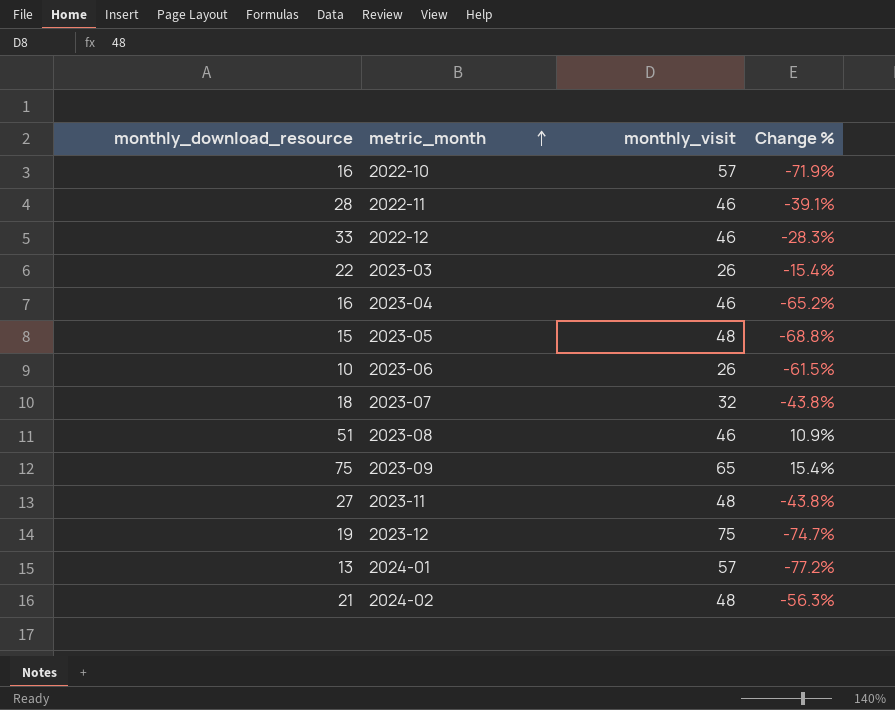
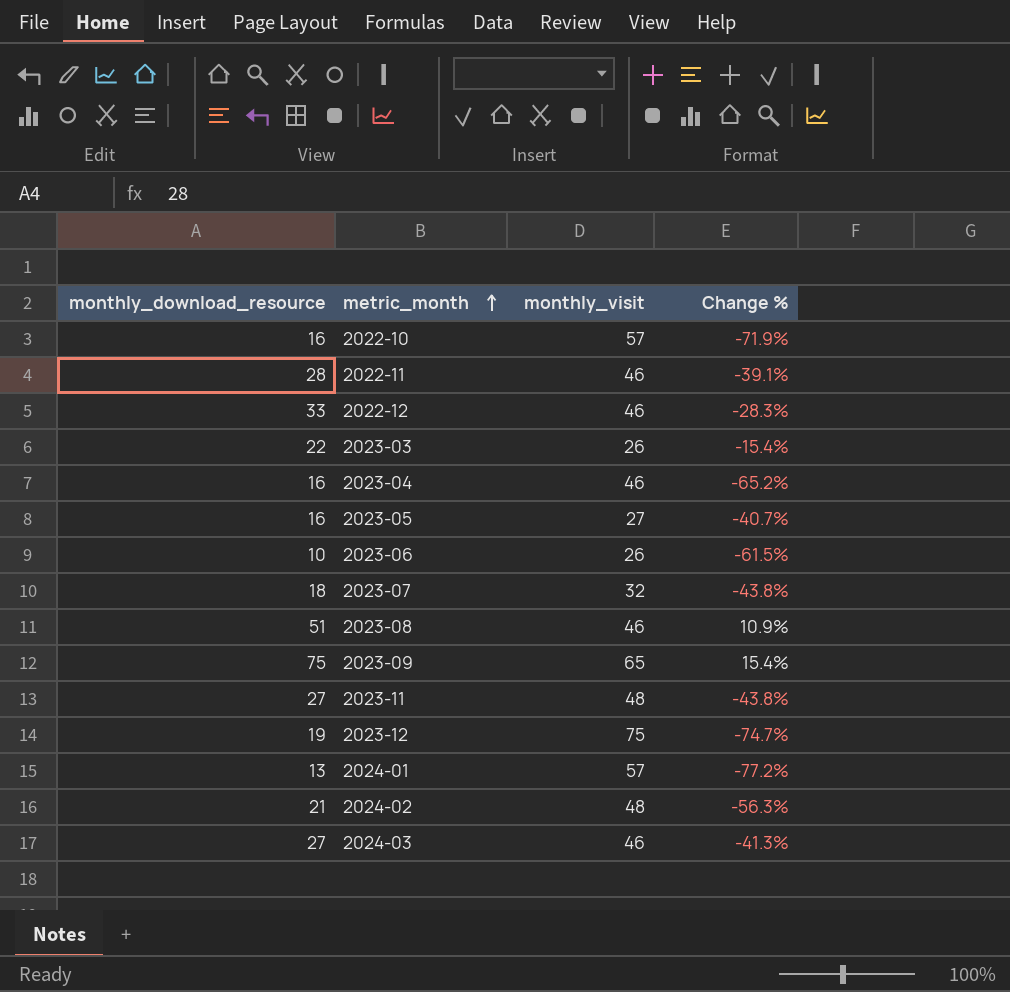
2023-05 | monthly_download_resource: 15 -> 16
2023-05 | monthly_visit: 48 -> 27
2023-05 | Change %: -68.8% -> -40.7%
row 2024-03: none -> 27 | 46 | -41.3%

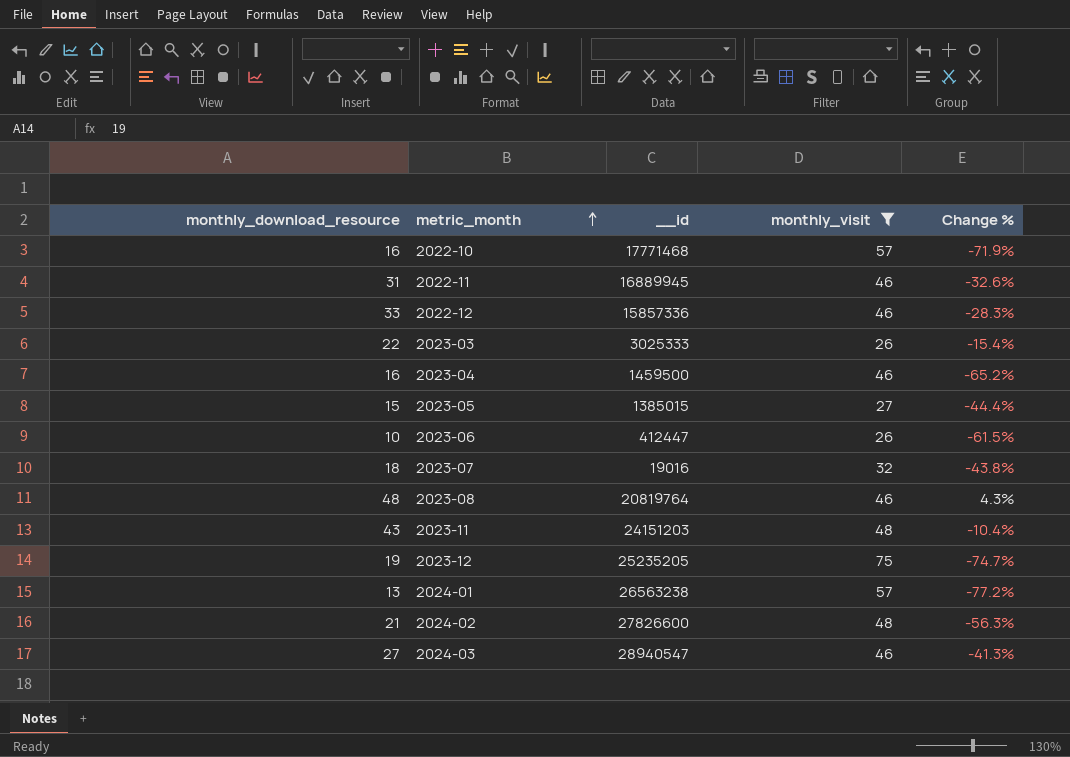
filter: none -> monthly_visit != 65
column __id | position: none -> 3
2022-11 | monthly_download_resource: 28 -> 31
2022-11 | Change %: -39.1% -> -32.6%
2023-05 | monthly_download_resource: 16 -> 15
2023-05 | Change %: -40.7% -> -44.4%
2023-08 | monthly_download_resource: 51 -> 48
2023-08 | Change %: 10.9% -> 4.3%
2023-11 | monthly_download_resource: 27 -> 43
2023-11 | Change %: -43.8% -> -10.4%

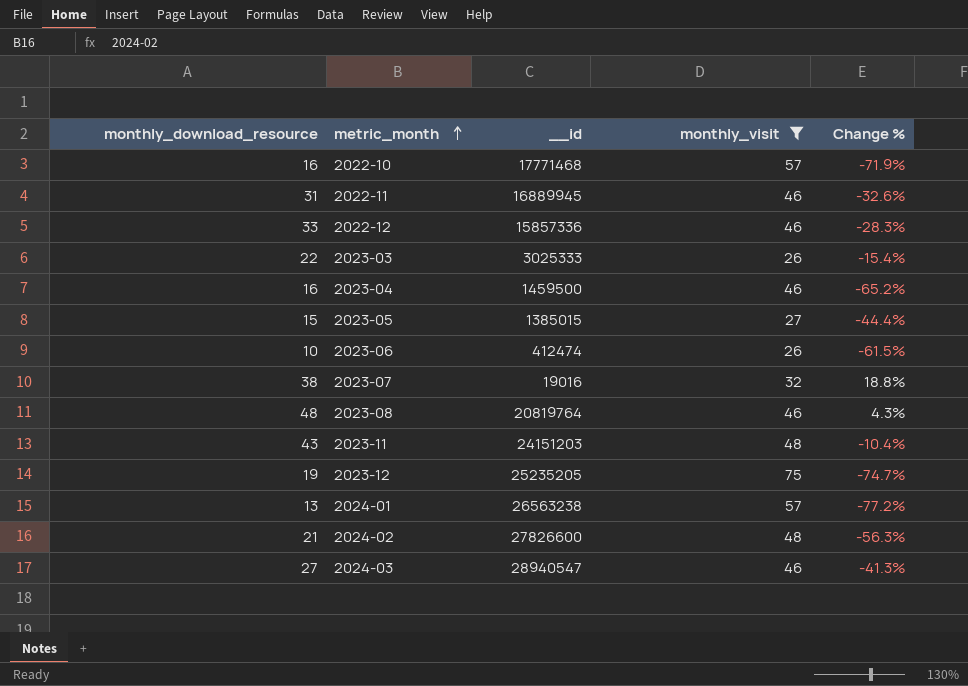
2023-06 | __id: 412447 -> 412474
2023-07 | monthly_download_resource: 18 -> 38
2023-07 | Change %: -43.8% -> 18.8%

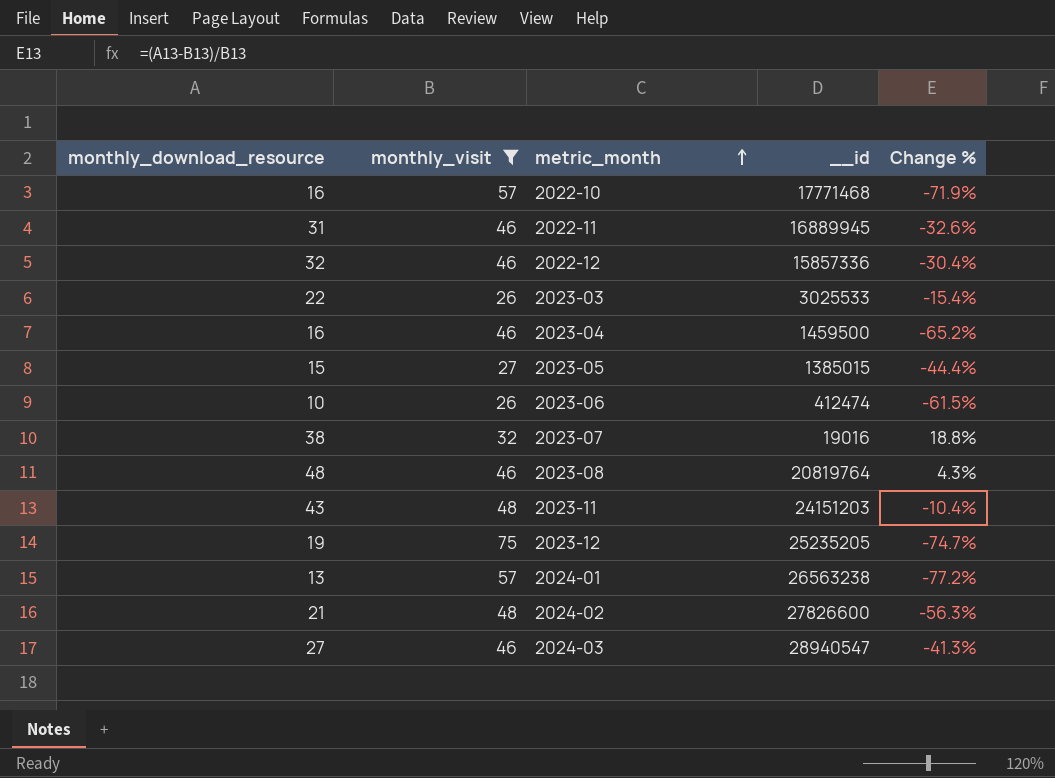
column monthly_visit | position: 4 -> 2
2022-12 | monthly_download_resource: 33 -> 32
2022-12 | Change %: -28.3% -> -30.4%
2023-03 | __id: 3025333 -> 3025533

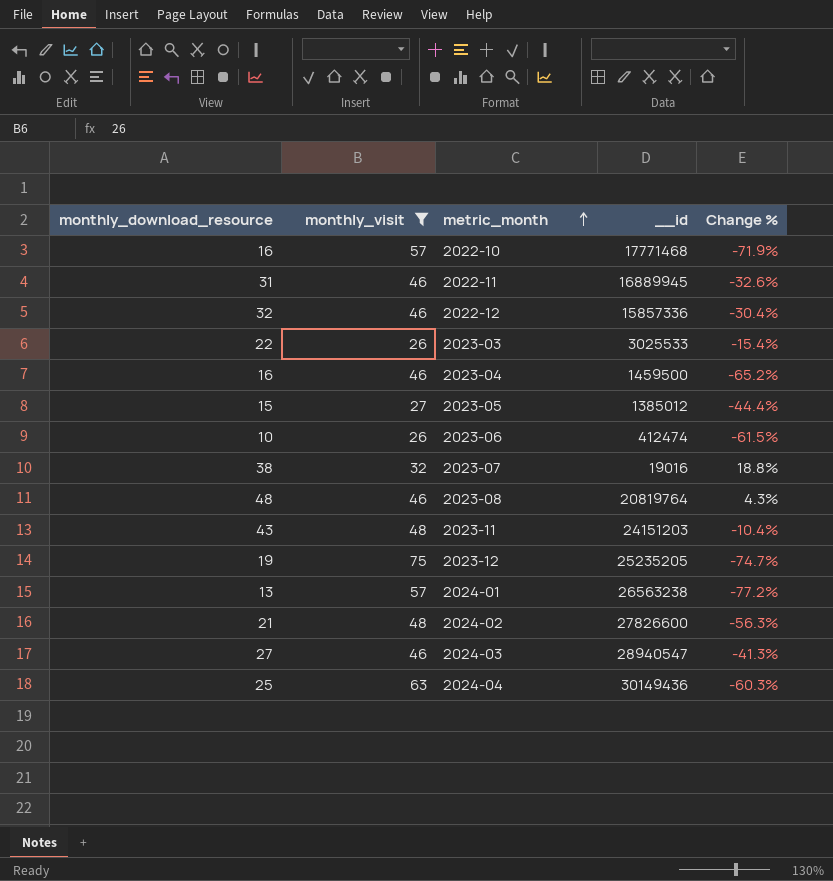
2023-05 | __id: 1385015 -> 1385012
row 2024-04: none -> 25 | 63 | 30149436 | -60.3%

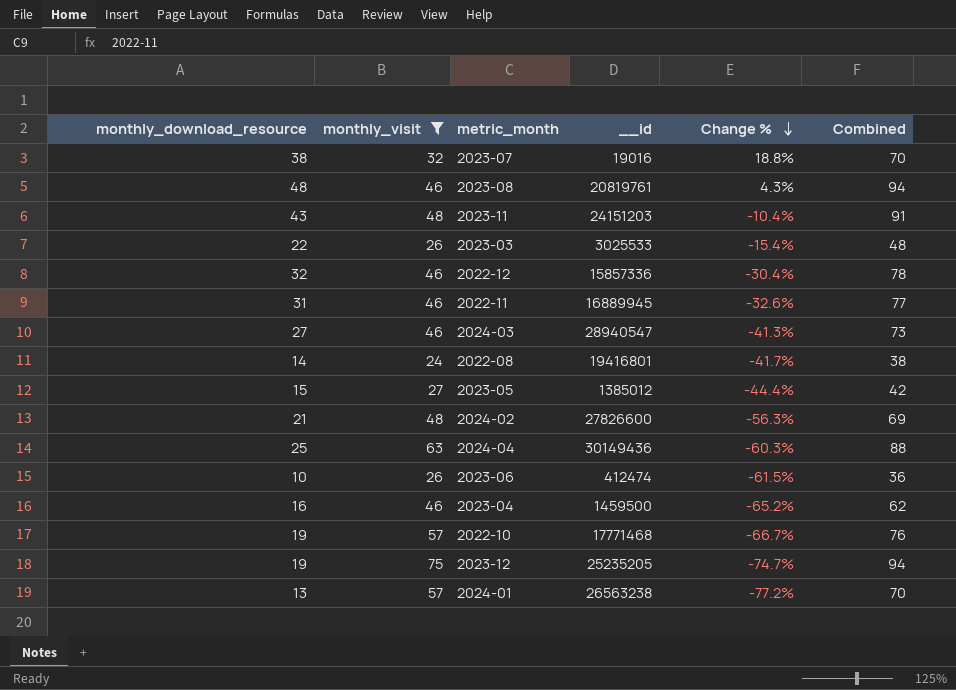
row order: metric_month ascending -> Change % descending
column Combined | formula: none -> [monthly_download_resource] + [monthly_visit]
2023-08 | __id: 20819764 -> 20819761
row 2022-08: none -> 14 | 24 | 19416801 | -41.7% | 38
2022-10 | monthly_download_resource: 16 -> 19
2022-10 | Change %: -71.9% -> -66.7%

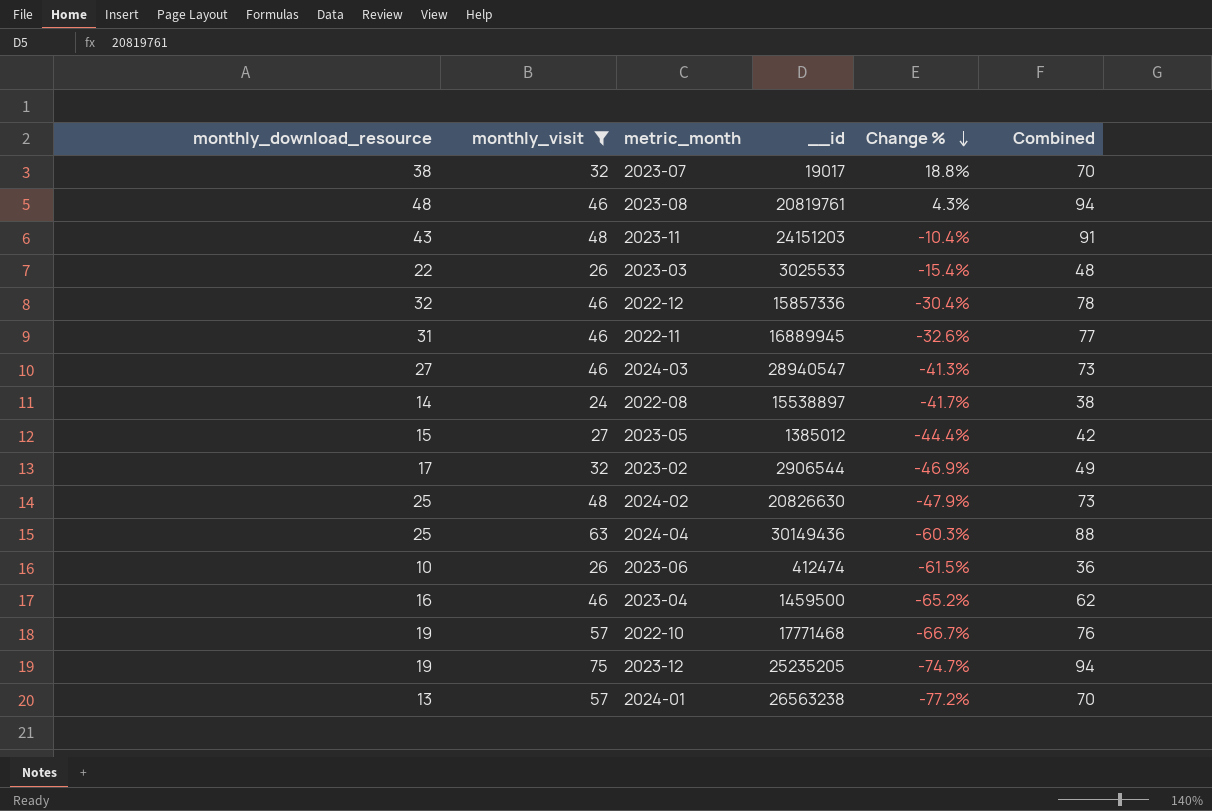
2023-07 | __id: 19016 -> 19017
2022-08 | __id: 19416801 -> 15538897
row 2023-02: none -> 17 | 32 | 2906544 | -46.9% | 49
2024-02 | monthly_download_resource: 21 -> 25
2024-02 | __id: 27826600 -> 20826630
2024-02 | Change %: -56.3% -> -47.9%
2024-02 | Combined: 69 -> 73

